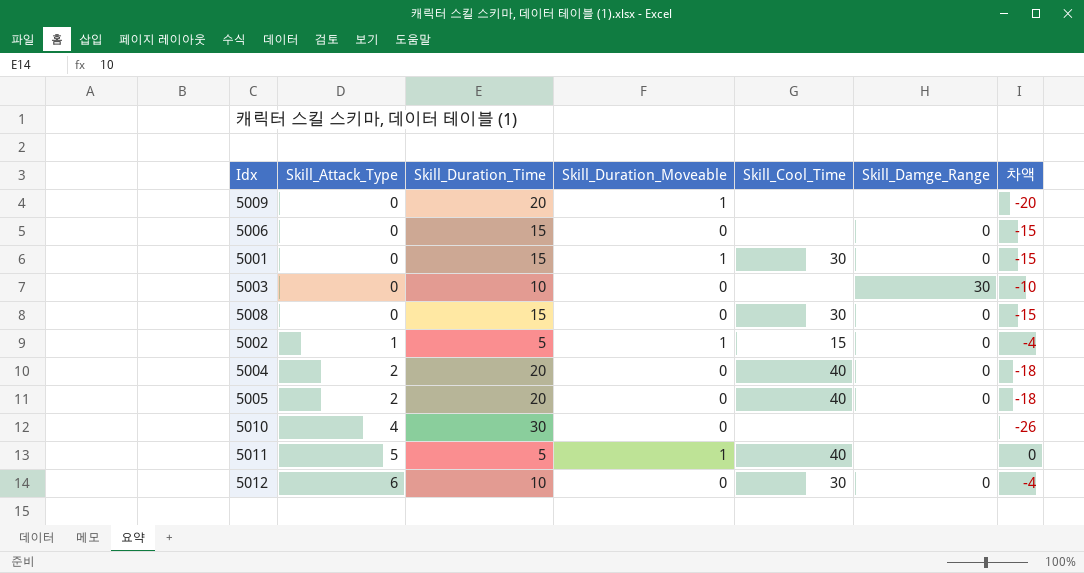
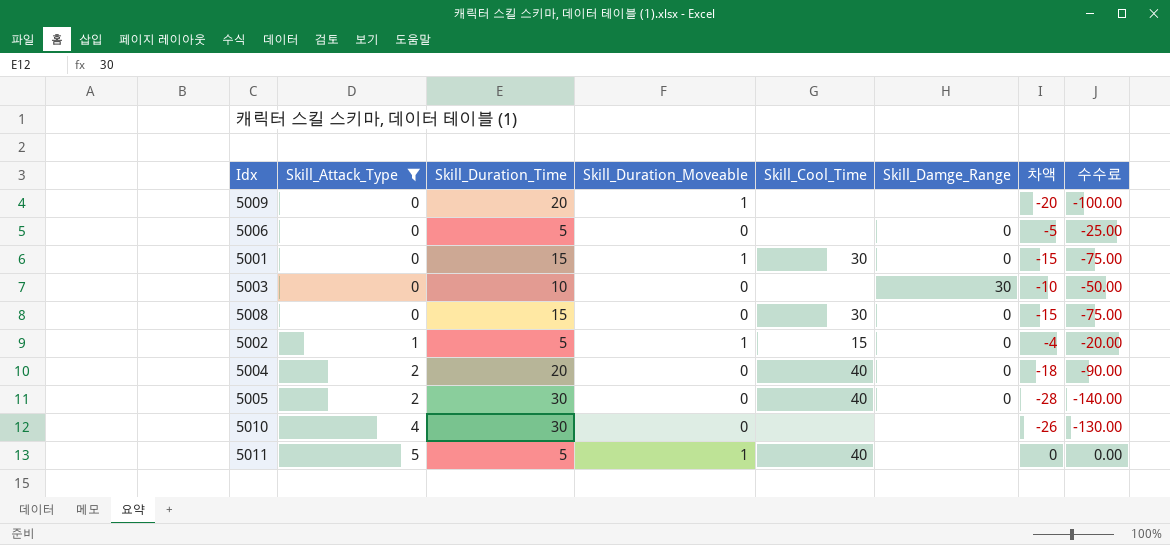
filter: none -> Skill_Attack_Type != 6
column 수수료 | formula: none -> [차액] * 5
5006 | Skill_Duration_Time: 15 -> 5
5006 | 차액: -15 -> -5
5005 | Skill_Duration_Time: 20 -> 30
5005 | 차액: -18 -> -28

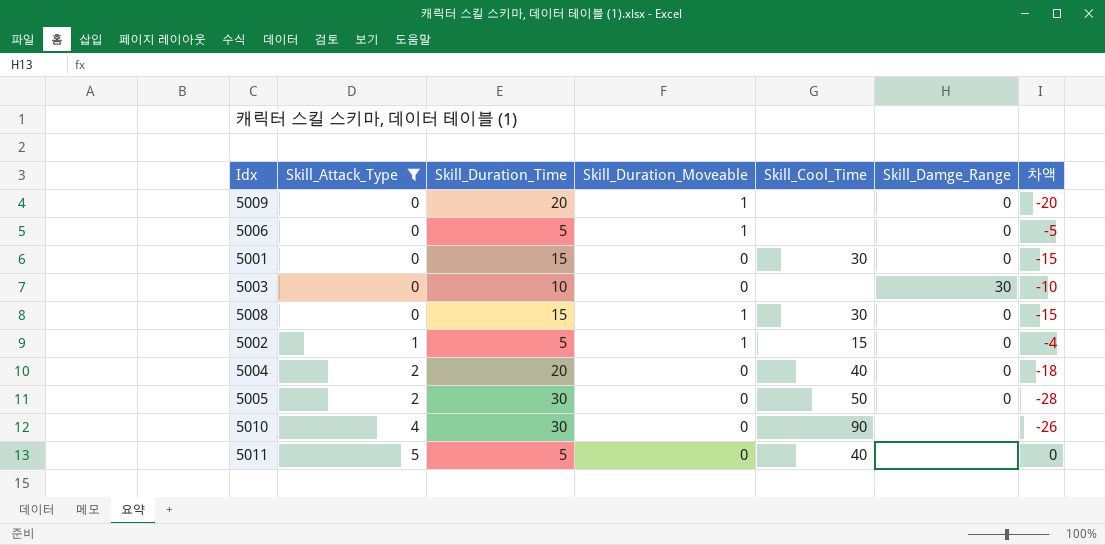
column 수수료 | formula: [차액] * 5 -> none
5009 | Skill_Damge_Range: none -> 0
5006 | Skill_Duration_Moveable: 0 -> 1
5001 | Skill_Duration_Moveable: 1 -> 0
5008 | Skill_Duration_Moveable: 0 -> 1
5005 | Skill_Cool_Time: 40 -> 50
5010 | Skill_Cool_Time: none -> 90
5011 | Skill_Duration_Moveable: 1 -> 0

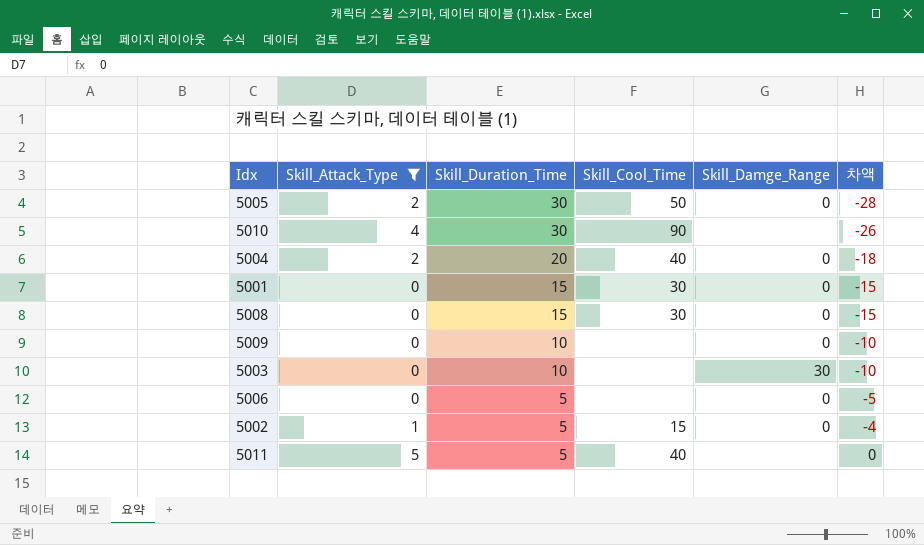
row order: Skill_Attack_Type ascending -> Skill_Duration_Time descending
column Skill_Duration_Moveable | position: 4 -> none
5009 | Skill_Duration_Time: 20 -> 10
5009 | 차액: -20 -> -10

